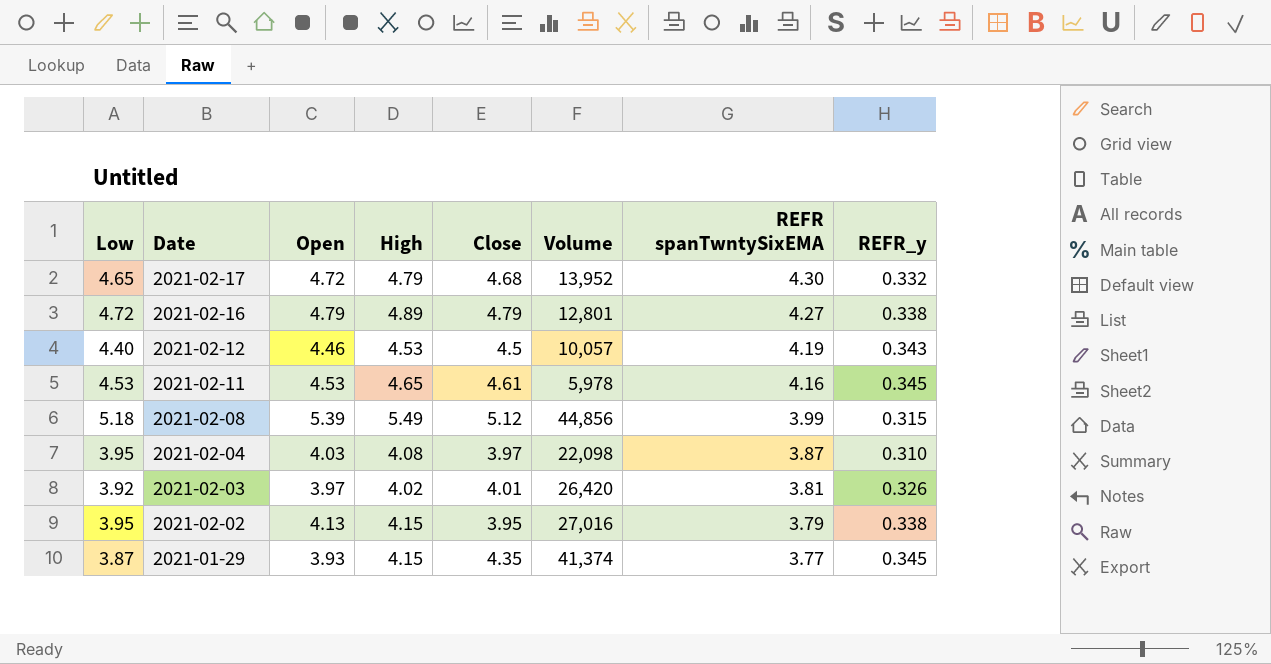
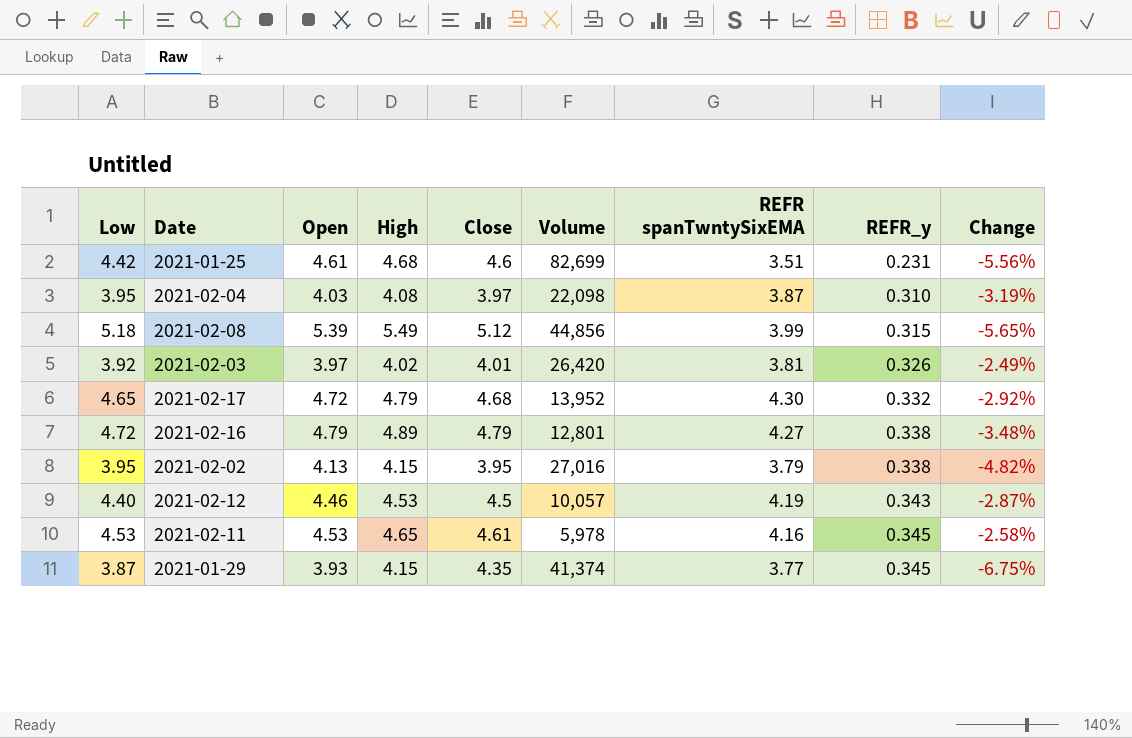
row order: Date descending -> REFR_y ascending
column Change | formula: none -> ([Low] - [High]) / [High]
row 2021-01-25: none -> 4.42 | 4.61 | 4.68 | 4.6 | 82,699 | 3.51 | 0.231 | -5.56%

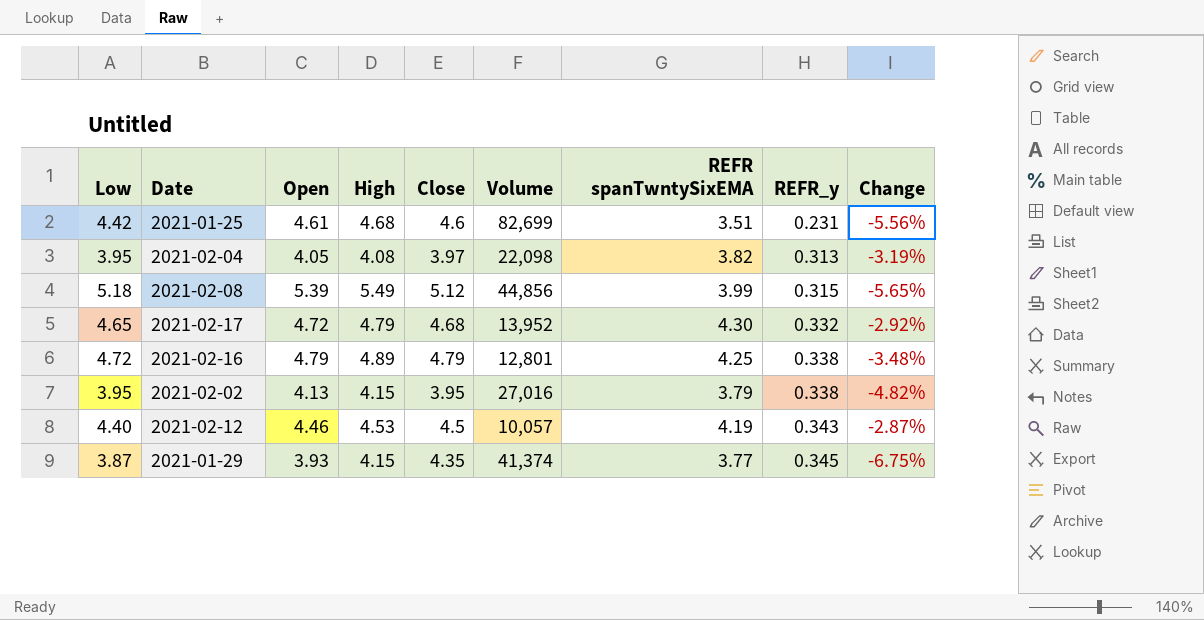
row 2021-02-03: 3.92 | 3.97 | 4.02 | 4.01 | 26,420 | 3.81 | 0.326 | -2.49% -> none
row 2021-02-11: 4.53 | 4.53 | 4.65 | 4.61 | 5,978 | 4.16 | 0.345 | -2.58% -> none
2021-02-04 | Open: 4.03 -> 4.05
2021-02-04 | REFR spanTwntySixEMA: 3.87 -> 3.82
2021-02-04 | REFR_y: 0.310 -> 0.313
2021-02-16 | REFR spanTwntySixEMA: 4.27 -> 4.25

